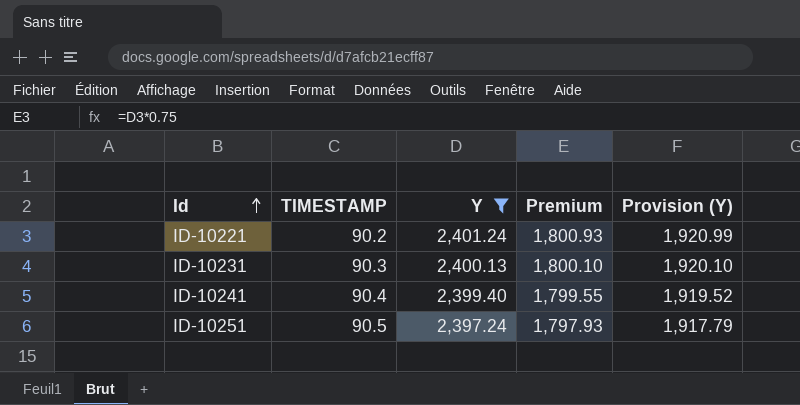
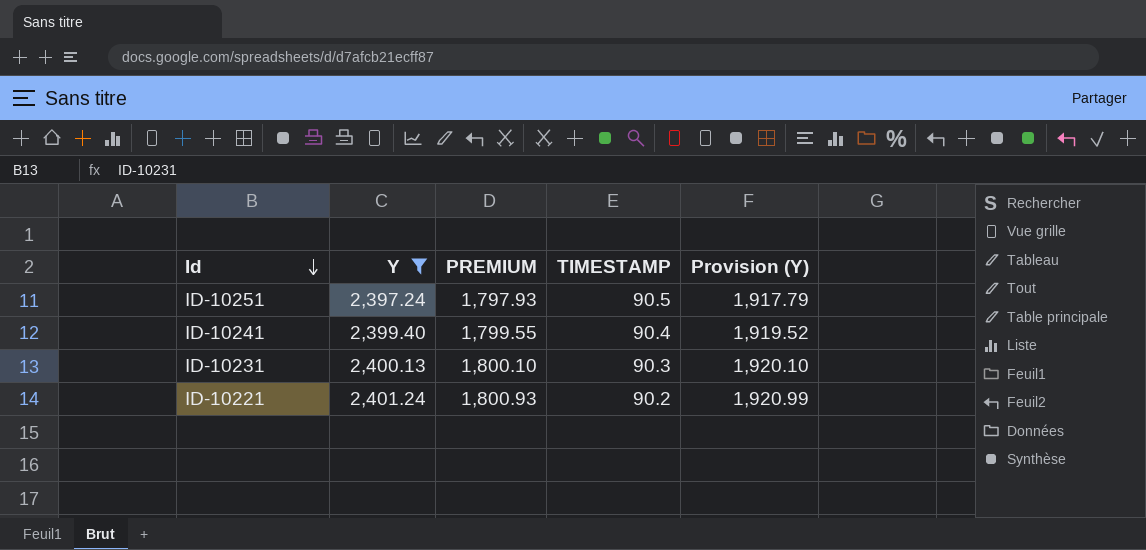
row order: Id ascending -> Id descending
column name: Premium -> PREMIUM
column TIMESTAMP | position: 2 -> 4

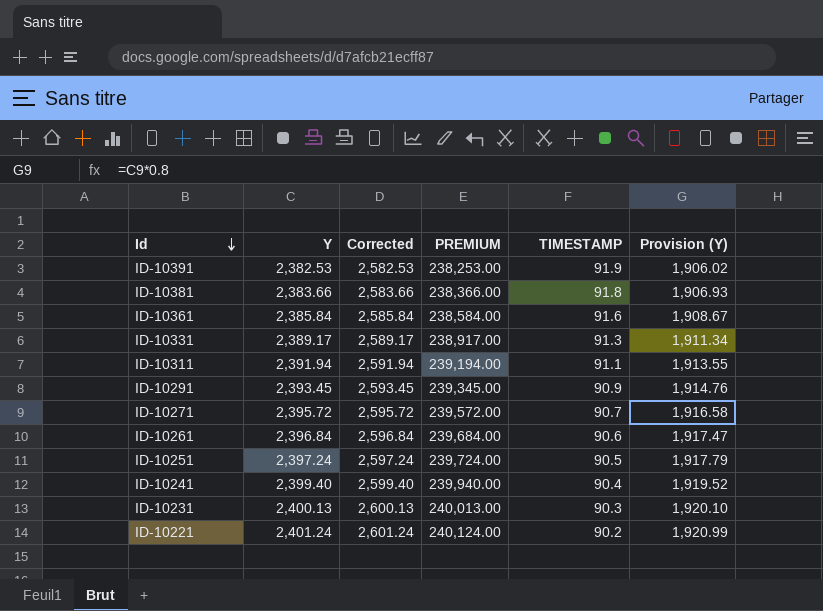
filter: Y >= 2,397.24 -> none
column Corrected | formula: none -> [Y] + 200
column PREMIUM | formula: [Y] * 0.75 -> [Y] * 100

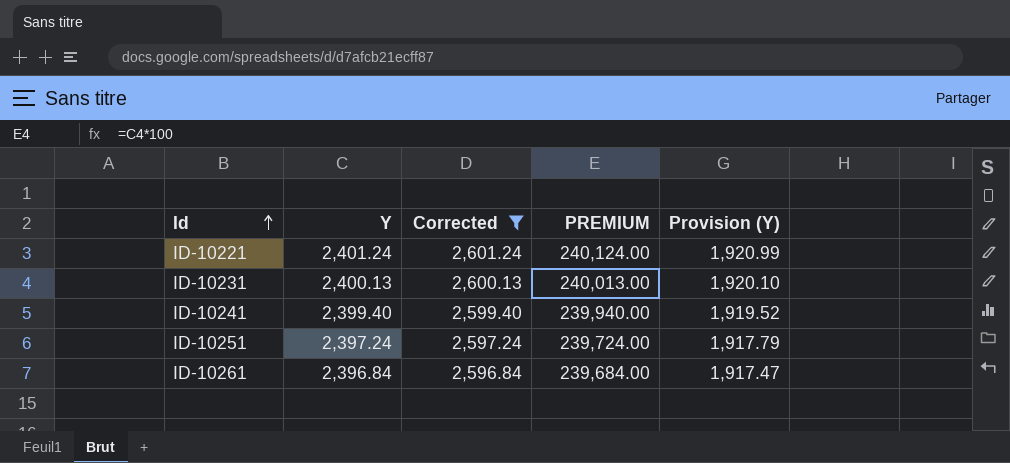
filter: none -> Corrected >= 2,596.84
row order: Id descending -> Id ascending
column TIMESTAMP | position: 5 -> none

